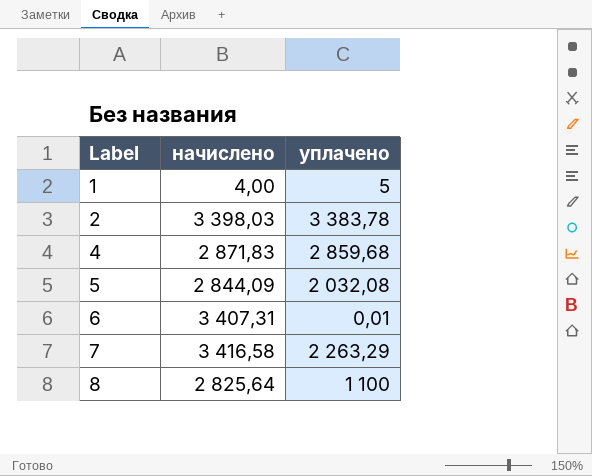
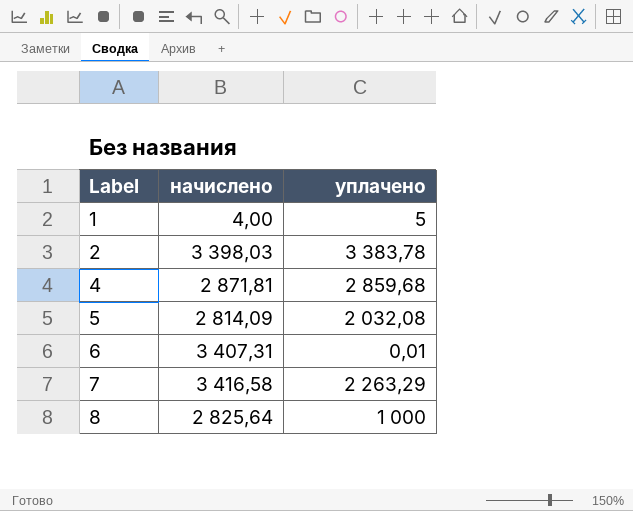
4 | начислено: 2 871,83 -> 2 871,81
5 | начислено: 2 844,09 -> 2 814,09
8 | уплачено: 1 100 -> 1 000

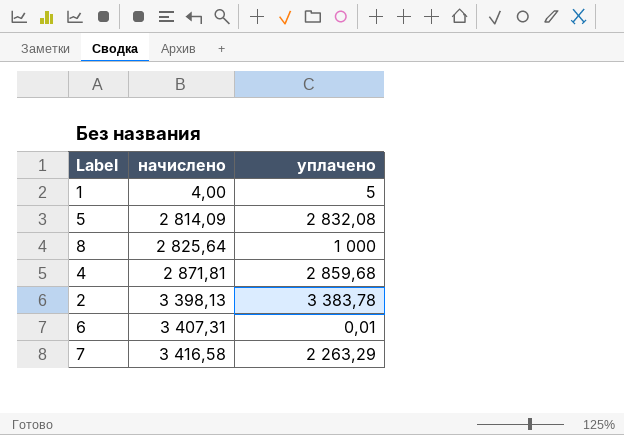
row order: Label ascending -> начислено ascending
5 | уплачено: 2 032,08 -> 2 832,08
2 | начислено: 3 398,03 -> 3 398,13

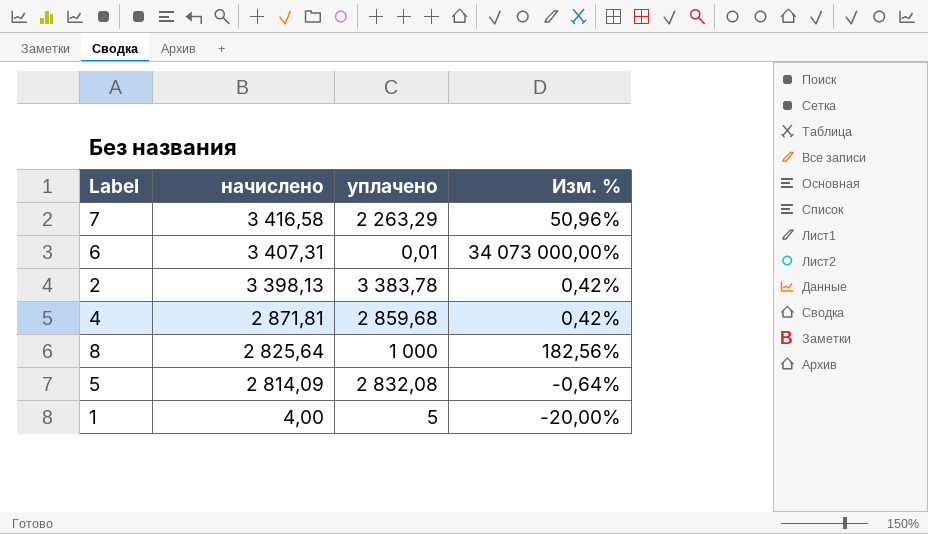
row order: начислено ascending -> начислено descending
column Изм. % | formula: none -> ([начислено] - [уплачено]) / [уплачено]

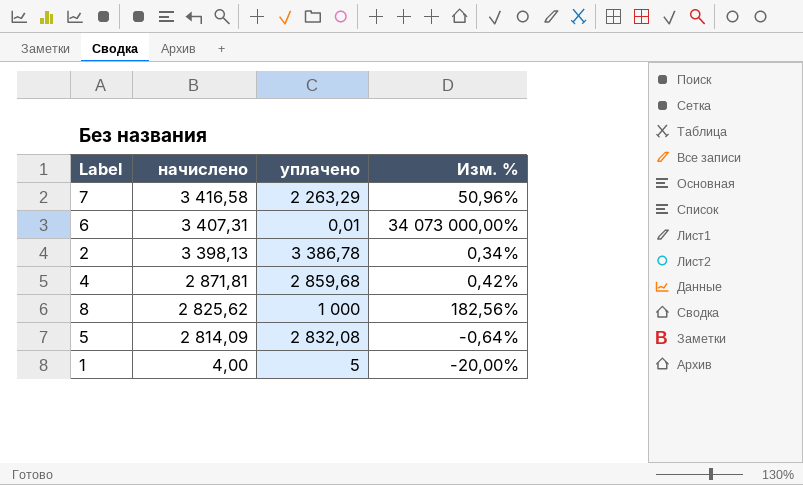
2 | уплачено: 3 383,78 -> 3 386,78
2 | Изм. %: 0,42% -> 0,34%
8 | начислено: 2 825,64 -> 2 825,62

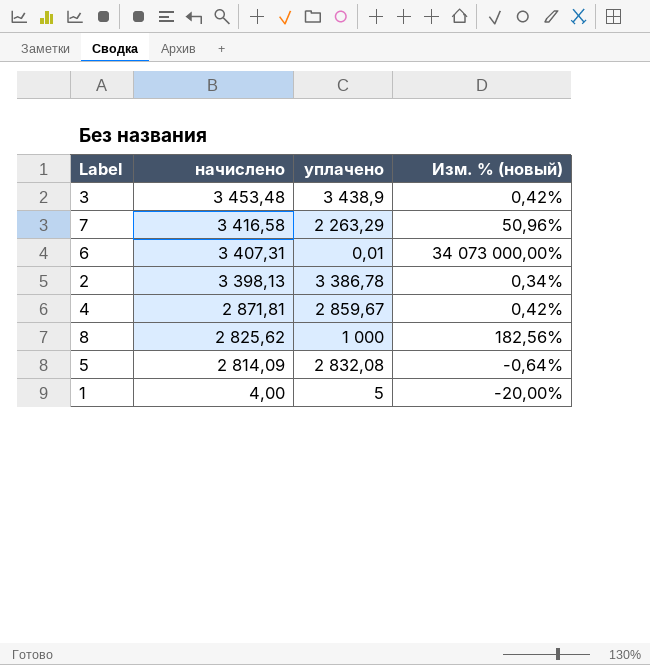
column name: Изм. % -> Изм. % (новый)
row 3: none -> 3 453,48 | 3 438,9 | 0,42%
4 | уплачено: 2 859,68 -> 2 859,67

